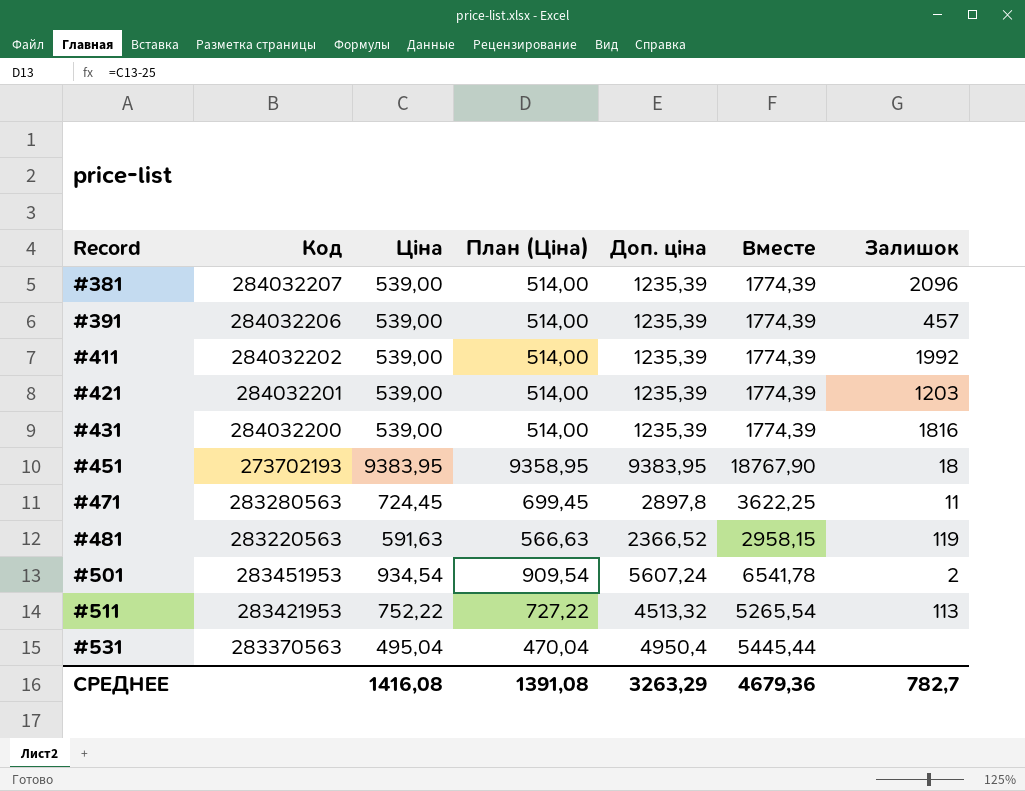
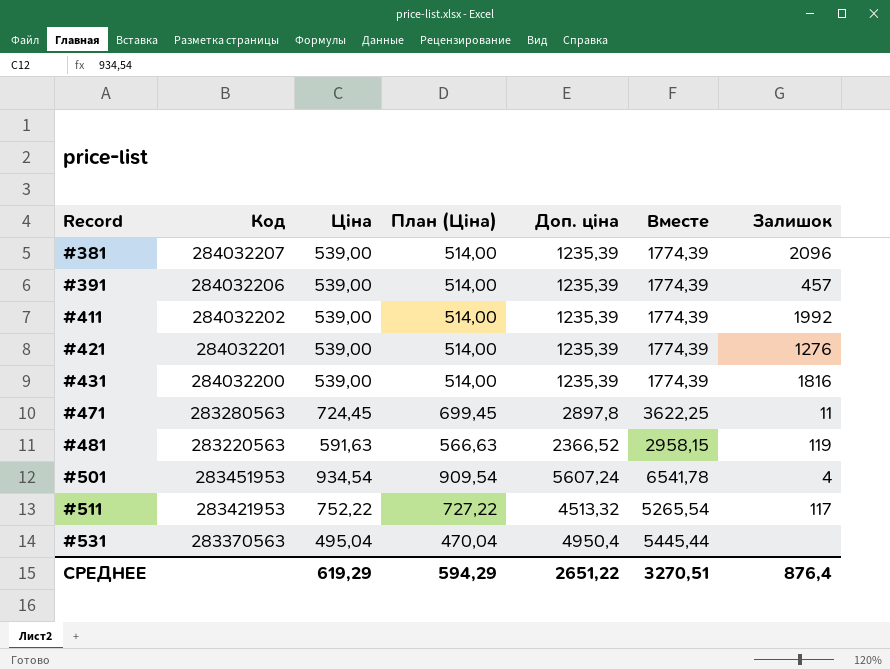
row #451: 273702193 | 9383,95 | 9358,95 | 9383,95 | 18767,90 | 18 -> none
#421 | Залишок: 1203 -> 1276
#501 | Залишок: 2 -> 4
#511 | Залишок: 113 -> 117
СРЕДНЕЕ | Ціна: 1416,08 -> 619,29
СРЕДНЕЕ | План (Ціна): 1391,08 -> 594,29
СРЕДНЕЕ | Доп. ціна: 3263,29 -> 2651,22
СРЕДНЕЕ | Вместе: 4679,36 -> 3270,51
СРЕДНЕЕ | Залишок: 782,7 -> 876,4

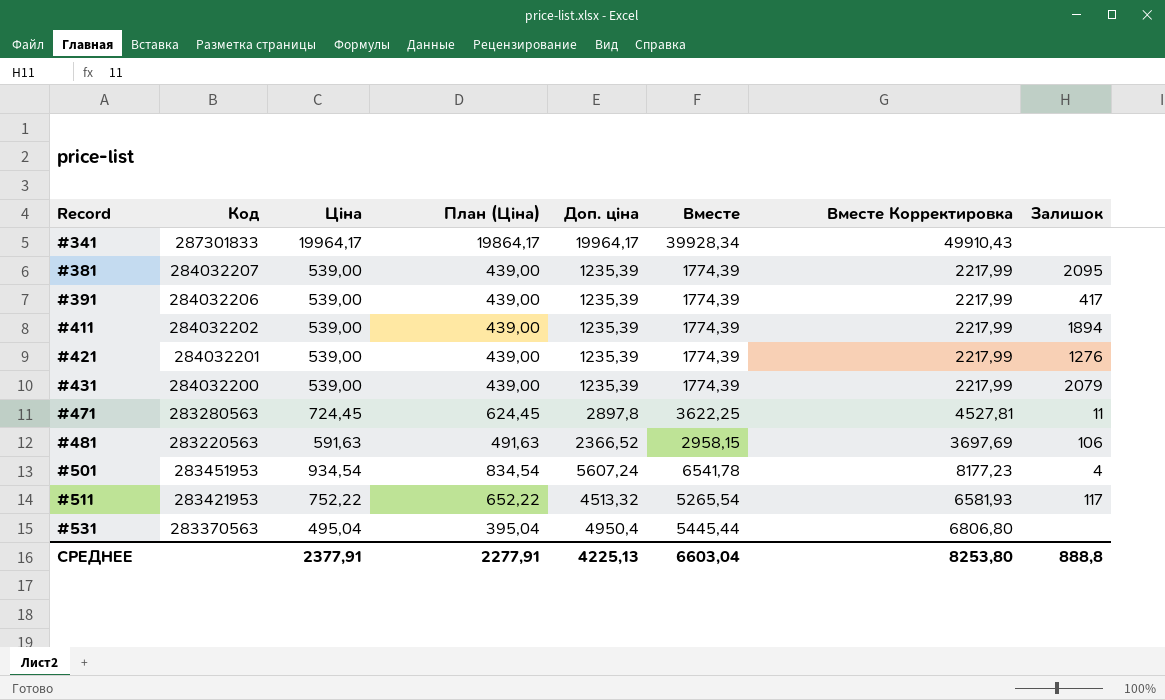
column План (Ціна) | formula: [Ціна] - 25 -> [Ціна] - 100
column Вместе Корректировка | formula: none -> [Вместе] * 1,25
row #341: none -> 287301833 | 19964,17 | 19864,17 | 19964,17 | 39928,34 | 49910,43 | none
#381 | Залишок: 2096 -> 2095
#391 | Залишок: 457 -> 417
#411 | Залишок: 1992 -> 1894
#431 | Залишок: 1816 -> 2079
#481 | Залишок: 119 -> 106
СРЕДНЕЕ | Ціна: 619,29 -> 2377,91
СРЕДНЕЕ | План (Ціна): 594,29 -> 2277,91
СРЕДНЕЕ | Доп. ціна: 2651,22 -> 4225,13
СРЕДНЕЕ | Вместе: 3270,51 -> 6603,04
СРЕДНЕЕ | Залишок: 876,4 -> 888,8

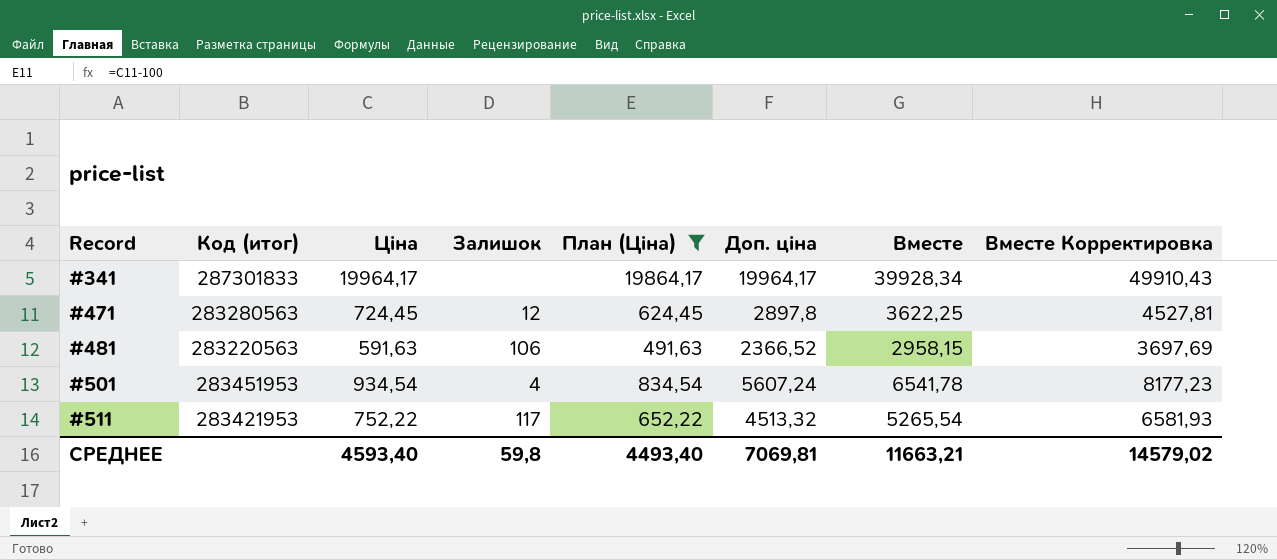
filter: none -> План (Ціна) >= 491,63
column name: Код -> Код (итог)
column Залишок | position: 8 -> 4
#471 | Залишок: 11 -> 12
СРЕДНЕЕ | Ціна: 2377,91 -> 4593,40
СРЕДНЕЕ | Залишок: 888,8 -> 59,8
СРЕДНЕЕ | План (Ціна): 2277,91 -> 4493,40
СРЕДНЕЕ | Доп. ціна: 4225,13 -> 7069,81
СРЕДНЕЕ | Вместе: 6603,04 -> 11663,21
СРЕДНЕЕ | Вместе Корректировка: 8253,80 -> 14579,02

